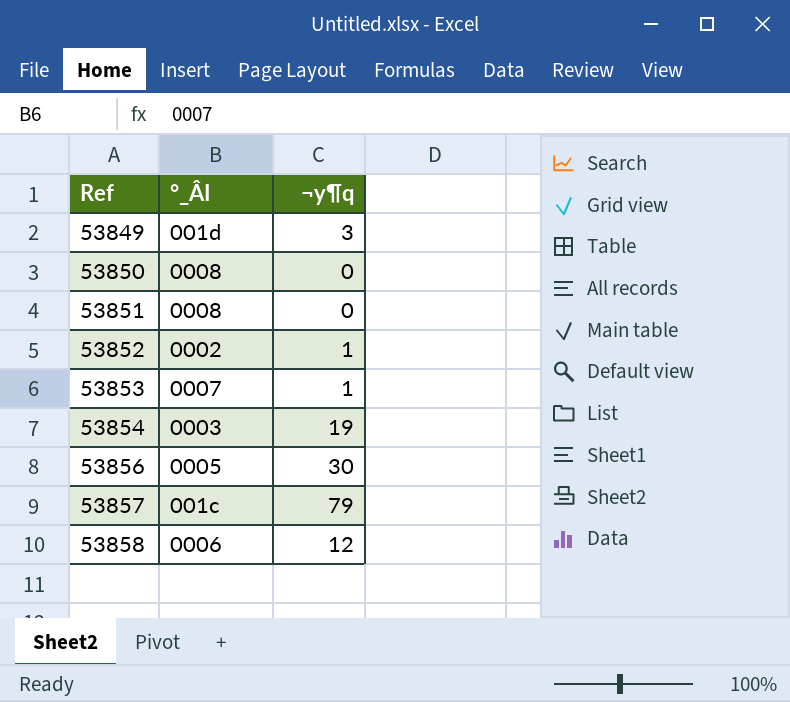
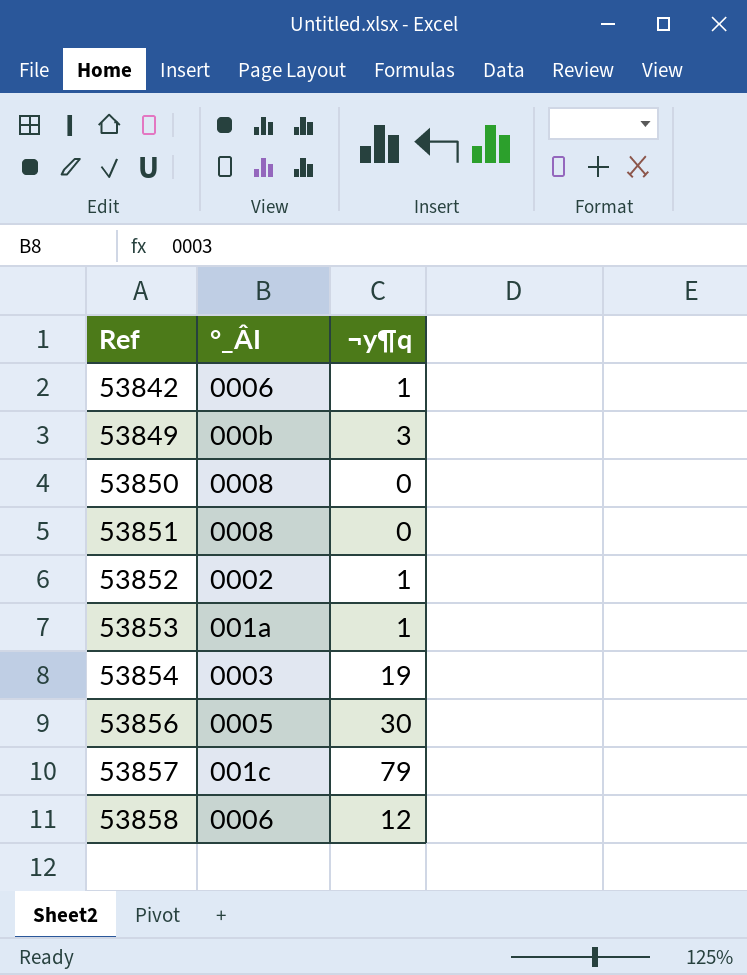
row 53842: none -> 0006 | 1
53849 | °_ÂI: 001d -> 000b
53853 | °_ÂI: 0007 -> 001a

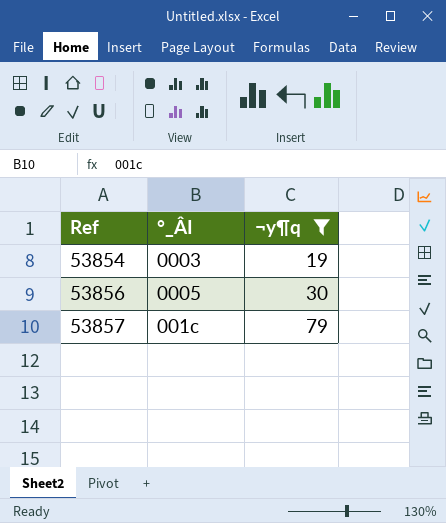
filter: none -> ¬y¶q >= 19

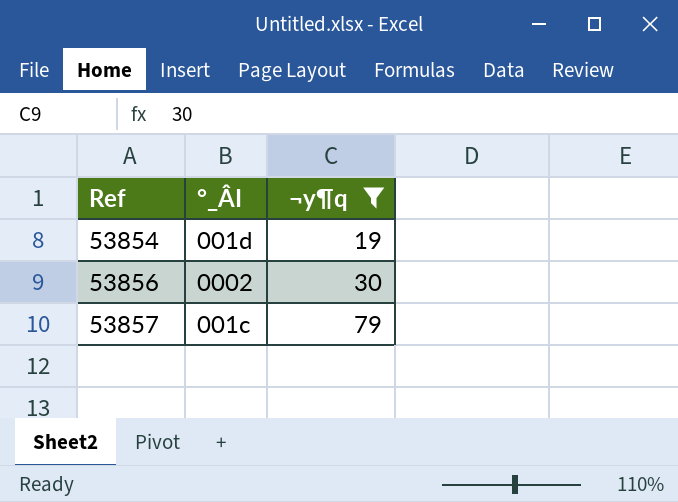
53854 | °_ÂI: 0003 -> 001d
53856 | °_ÂI: 0005 -> 0002

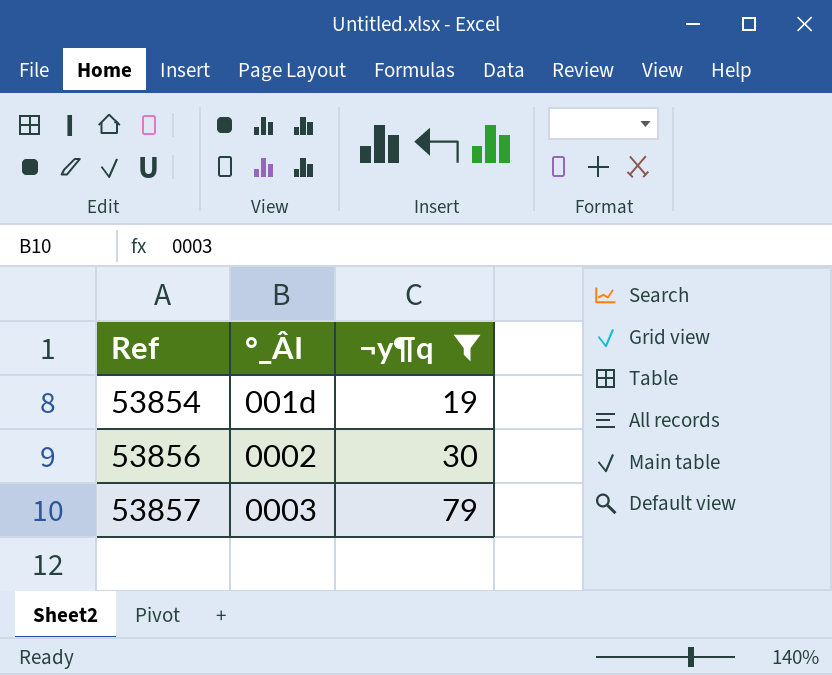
53857 | °_ÂI: 001c -> 0003

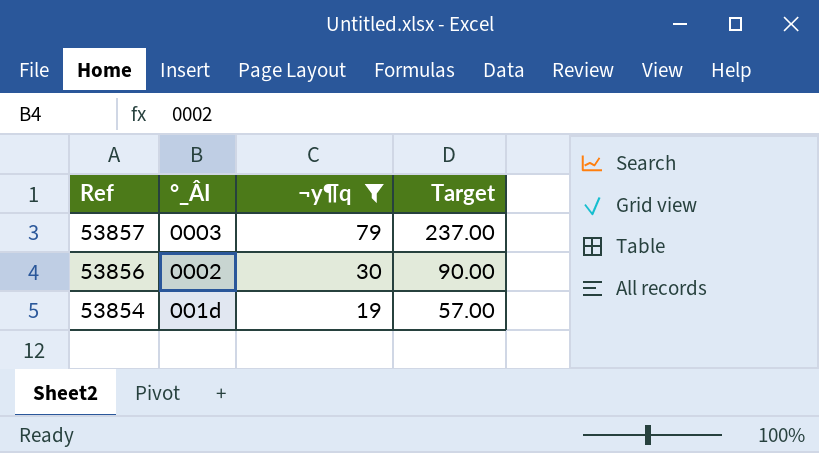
row order: Ref ascending -> Ref descending
column Target | formula: none -> [¬y¶q] * 3

